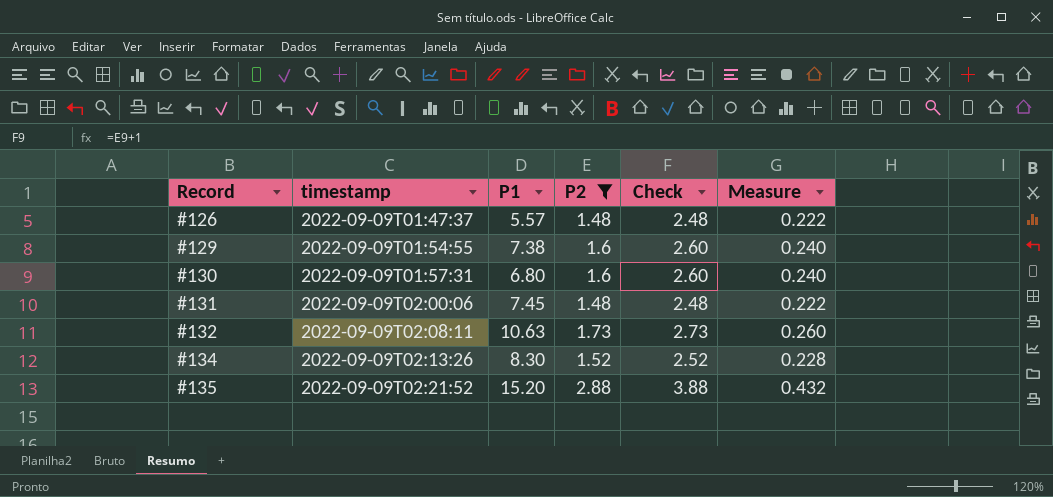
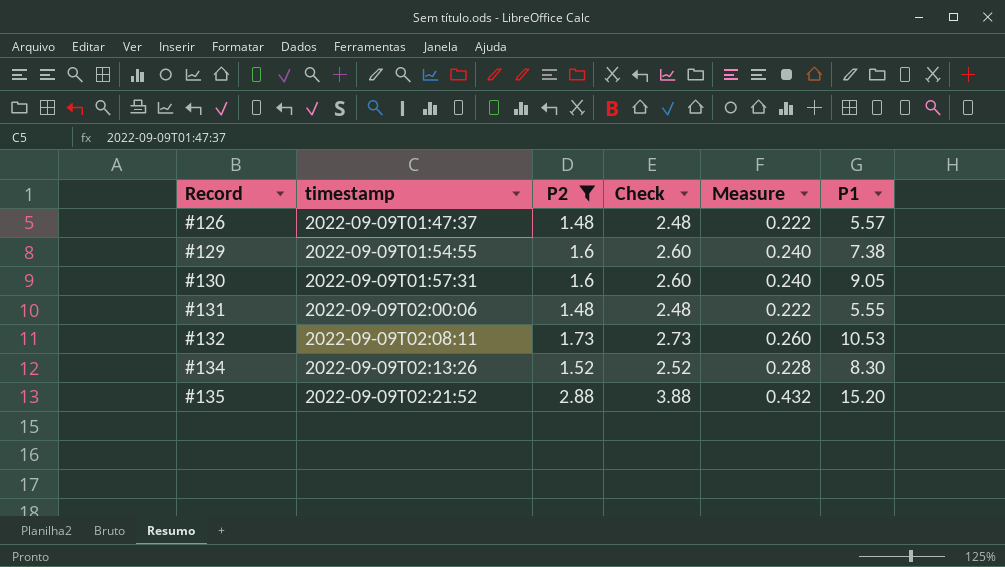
column P1 | position: 3 -> 6
#130 | P1: 6.80 -> 9.05
#131 | P1: 7.45 -> 5.55
#132 | P1: 10.63 -> 10.53

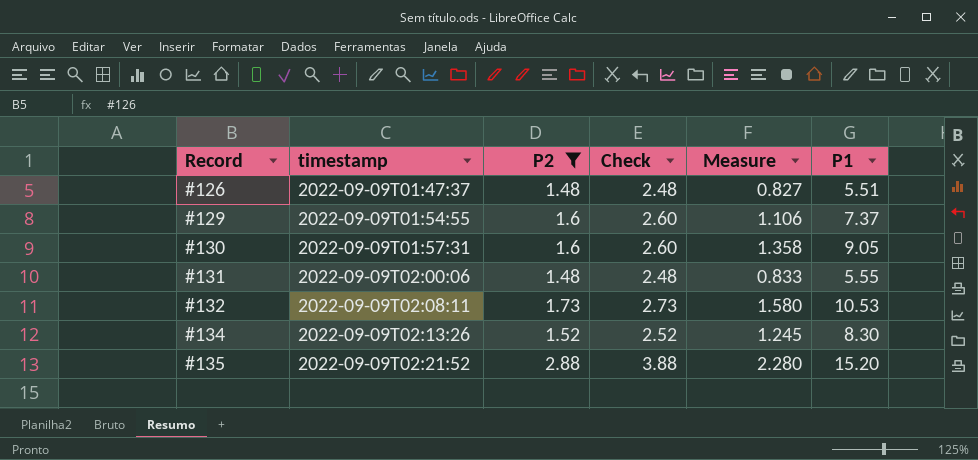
column Measure | formula: [P2] * 0.15 -> [P1] * 0.15
#126 | P1: 5.57 -> 5.51
#129 | P1: 7.38 -> 7.37

